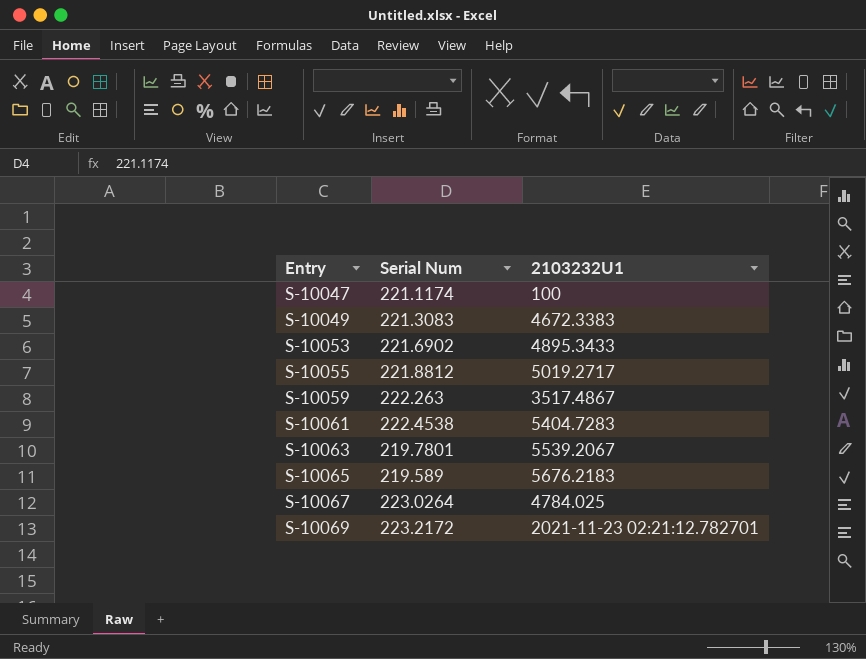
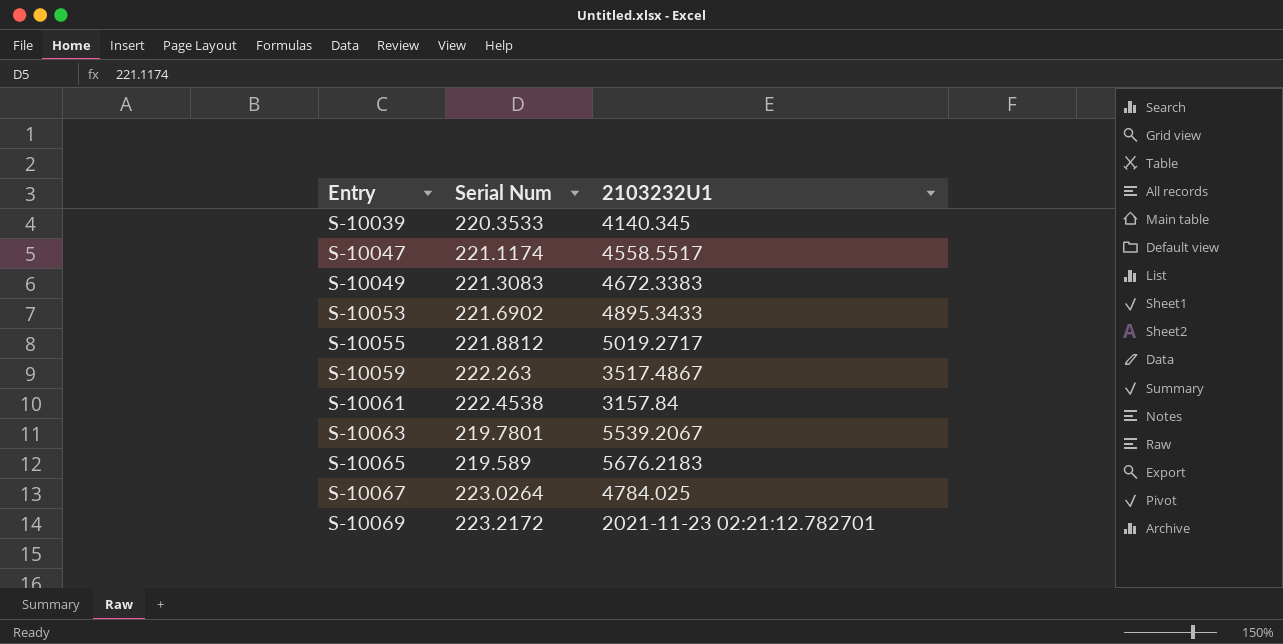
row S-10039: none -> 220.3533 | 4140.345
S-10047 | 2103232U1: 100 -> 4558.5517
S-10061 | 2103232U1: 5404.7283 -> 3157.84

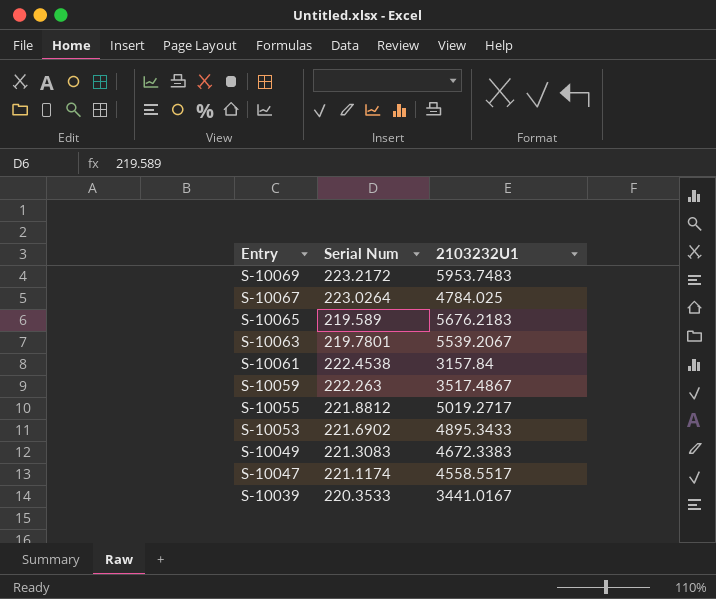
row order: Entry ascending -> Entry descending
S-10069 | 2103232U1: 2021-11-23 02:21:12.782701 -> 5953.7483
S-10039 | 2103232U1: 4140.345 -> 3441.0167

